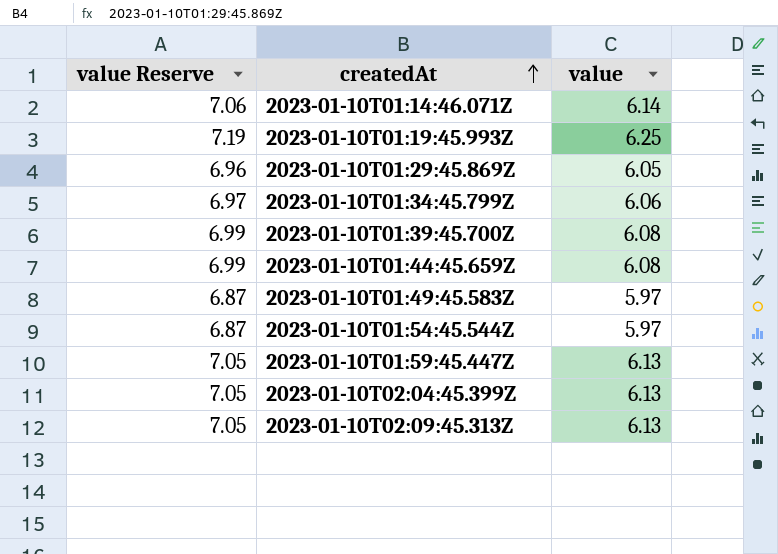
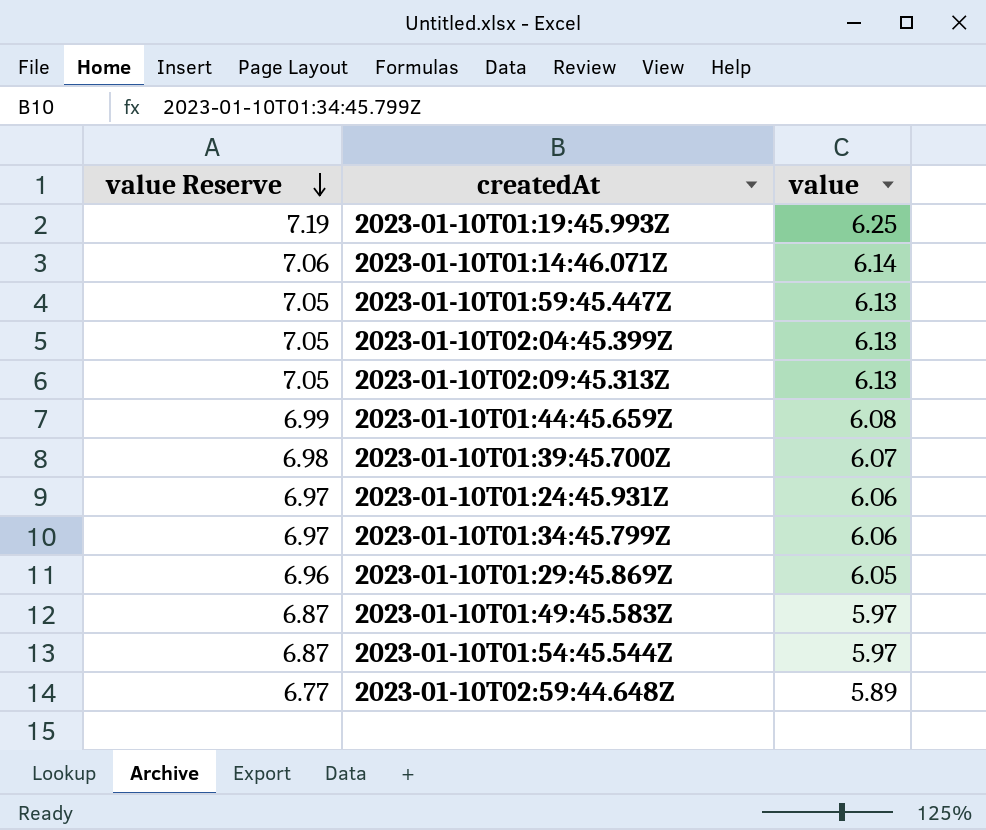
row order: createdAt ascending -> value Reserve descending
2023-01-10T01:39:45.700Z | value Reserve: 6.99 -> 6.98
2023-01-10T01:39:45.700Z | value: 6.08 -> 6.07
row 2023-01-10T01:24:45.931Z: none -> 6.97 | 6.06
row 2023-01-10T02:59:44.648Z: none -> 6.77 | 5.89

